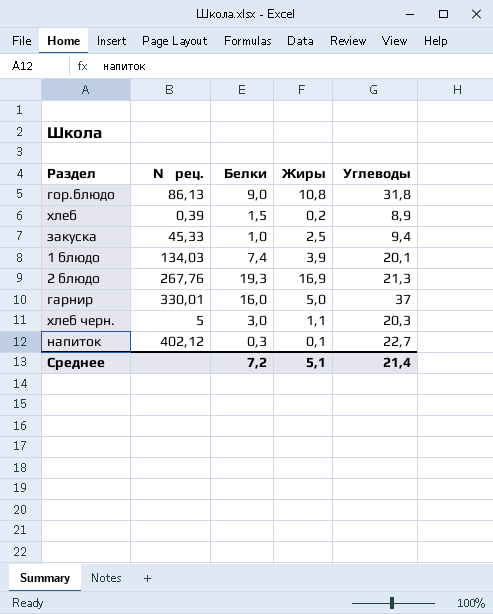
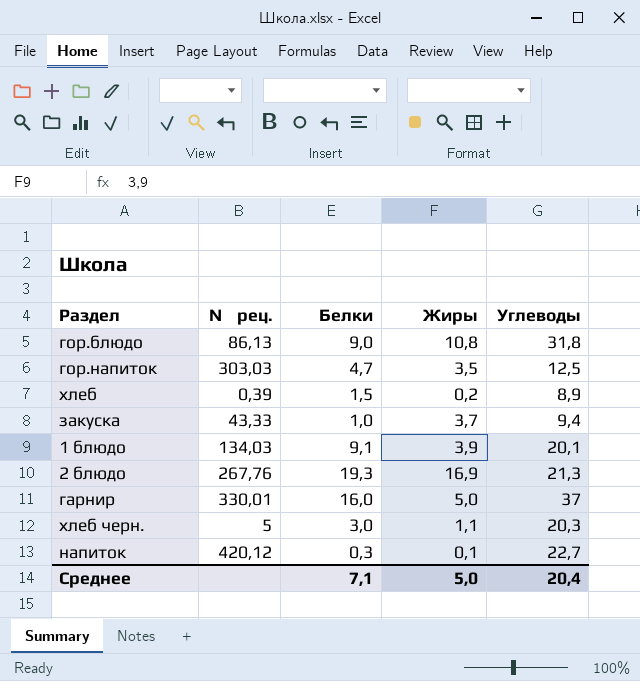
row гор.напиток: none -> 303,03 | 4,7 | 3,5 | 12,5
закуска | № рец.: 45,33 -> 43,33
закуска | Жиры: 2,5 -> 3,7
1 блюдо | Белки: 7,4 -> 9,1
напиток | № рец.: 402,12 -> 420,12
Среднее | Белки: 7,2 -> 7,1
Среднее | Жиры: 5,1 -> 5,0
Среднее | Углеводы: 21,4 -> 20,4

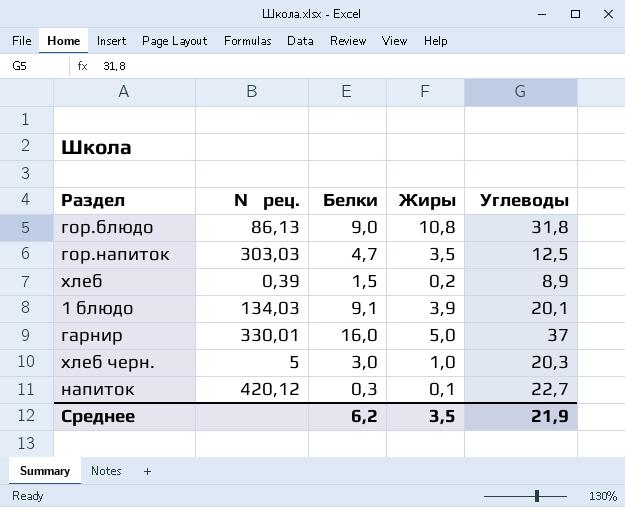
row закуска: 43,33 | 1,0 | 3,7 | 9,4 -> none
row 2 блюдо: 267,76 | 19,3 | 16,9 | 21,3 -> none
хлеб черн. | Жиры: 1,1 -> 1,0
Среднее | Белки: 7,1 -> 6,2
Среднее | Жиры: 5,0 -> 3,5
Среднее | Углеводы: 20,4 -> 21,9

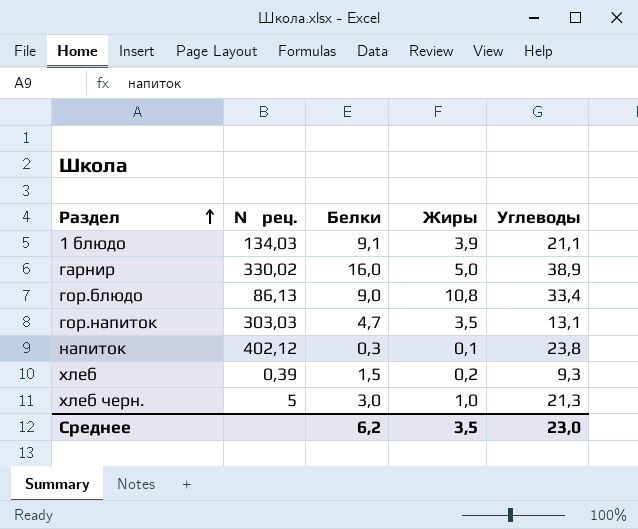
row order: none -> Раздел ascending
1 блюдо | Углеводы: 20,1 -> 21,1
гарнир | № рец.: 330,01 -> 330,02
гарнир | Углеводы: 37 -> 38,9
гор.блюдо | Углеводы: 31,8 -> 33,4
гор.напиток | Углеводы: 12,5 -> 13,1
напиток | № рец.: 420,12 -> 402,12
напиток | Углеводы: 22,7 -> 23,8
хлеб | Углеводы: 8,9 -> 9,3
хлеб черн. | Углеводы: 20,3 -> 21,3
Среднее | Углеводы: 21,9 -> 23,0

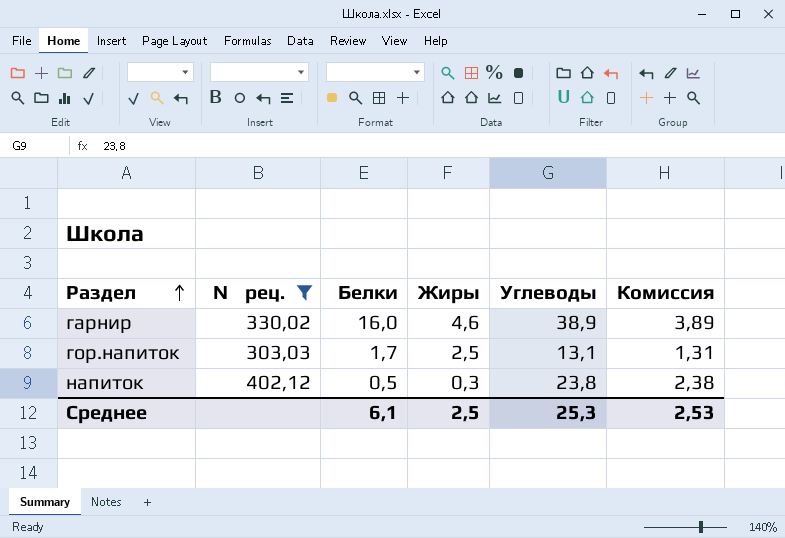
filter: none -> № рец. >= 303,03
column Комиссия | formula: none -> [Углеводы] * 0,1
гарнир | Жиры: 5,0 -> 4,6
гор.напиток | Белки: 4,7 -> 1,7
гор.напиток | Жиры: 3,5 -> 2,5
напиток | Белки: 0,3 -> 0,5
напиток | Жиры: 0,1 -> 0,3
Среднее | Белки: 6,2 -> 6,1
Среднее | Жиры: 3,5 -> 2,5
Среднее | Углеводы: 23,0 -> 25,3

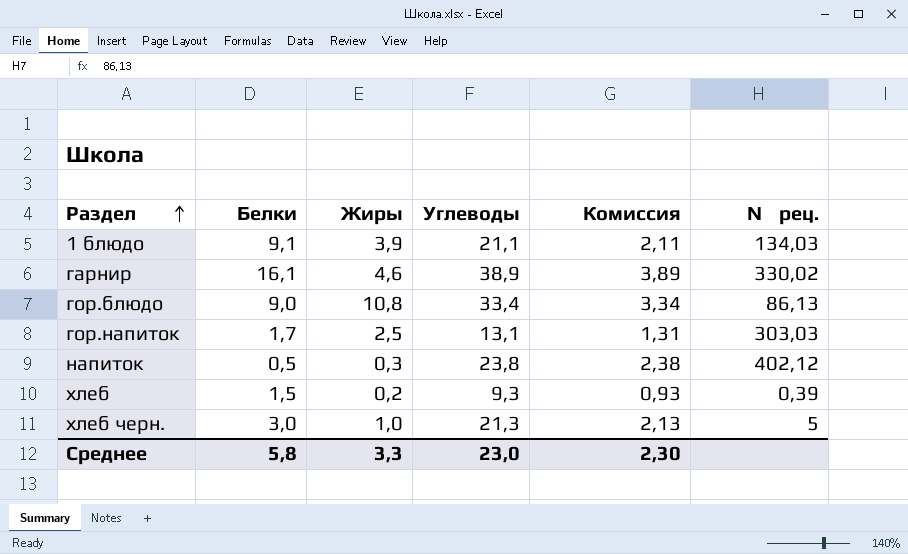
filter: № рец. >= 303,03 -> none
column № рец. | position: 2 -> 6
гарнир | Белки: 16,0 -> 16,1
Среднее | Белки: 6,1 -> 5,8
Среднее | Жиры: 2,5 -> 3,3
Среднее | Углеводы: 25,3 -> 23,0
Среднее | Комиссия: 2,53 -> 2,30

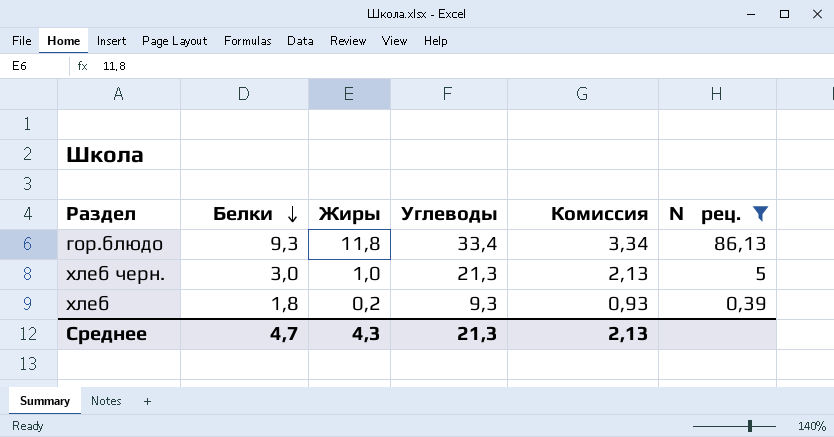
filter: none -> № рец. <= 86,13
row order: Раздел ascending -> Белки descending
гор.блюдо | Белки: 9,0 -> 9,3
гор.блюдо | Жиры: 10,8 -> 11,8
хлеб | Белки: 1,5 -> 1,8
Среднее | Белки: 5,8 -> 4,7
Среднее | Жиры: 3,3 -> 4,3
Среднее | Углеводы: 23,0 -> 21,3
Среднее | Комиссия: 2,30 -> 2,13

